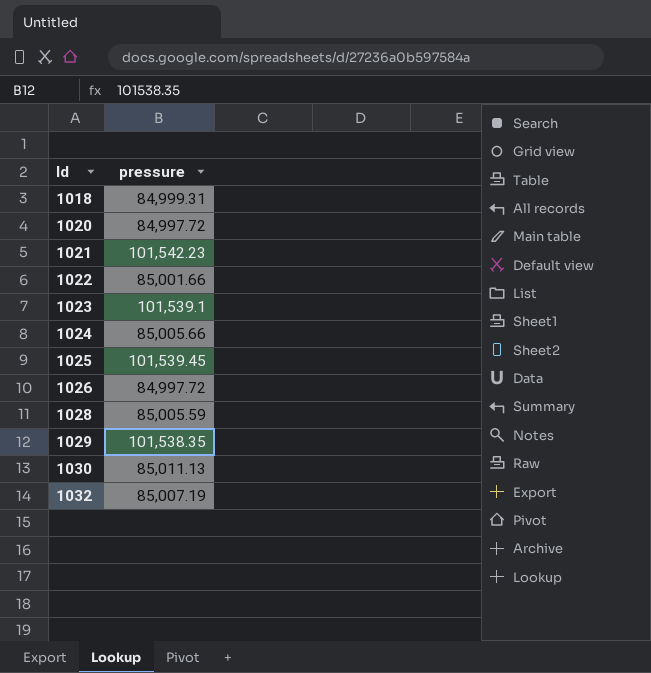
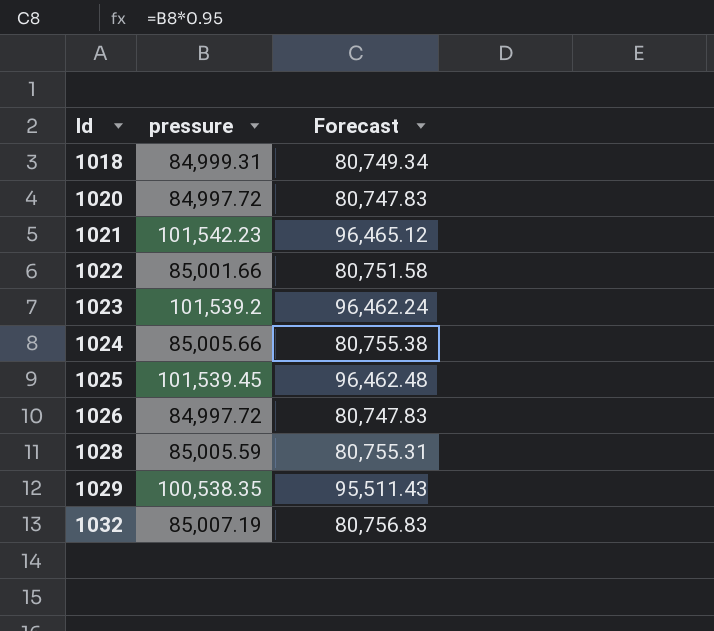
column Forecast | formula: none -> [pressure] * 0.95
row 1030: 85,011.13 -> none
1023 | pressure: 101,539.1 -> 101,539.2
1029 | pressure: 101,538.35 -> 100,538.35

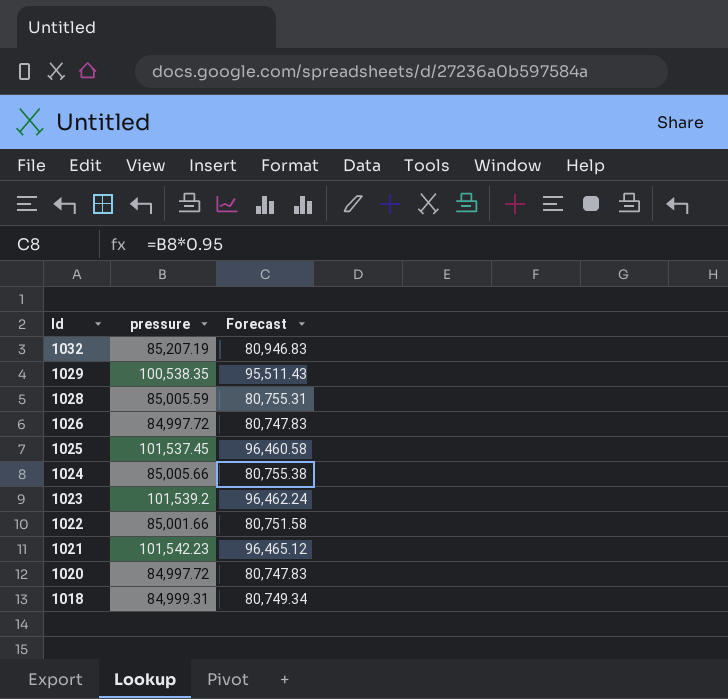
row order: Id ascending -> Id descending
1032 | pressure: 85,007.19 -> 85,207.19
1032 | Forecast: 80,756.83 -> 80,946.83
1025 | pressure: 101,539.45 -> 101,537.45
1025 | Forecast: 96,462.48 -> 96,460.58

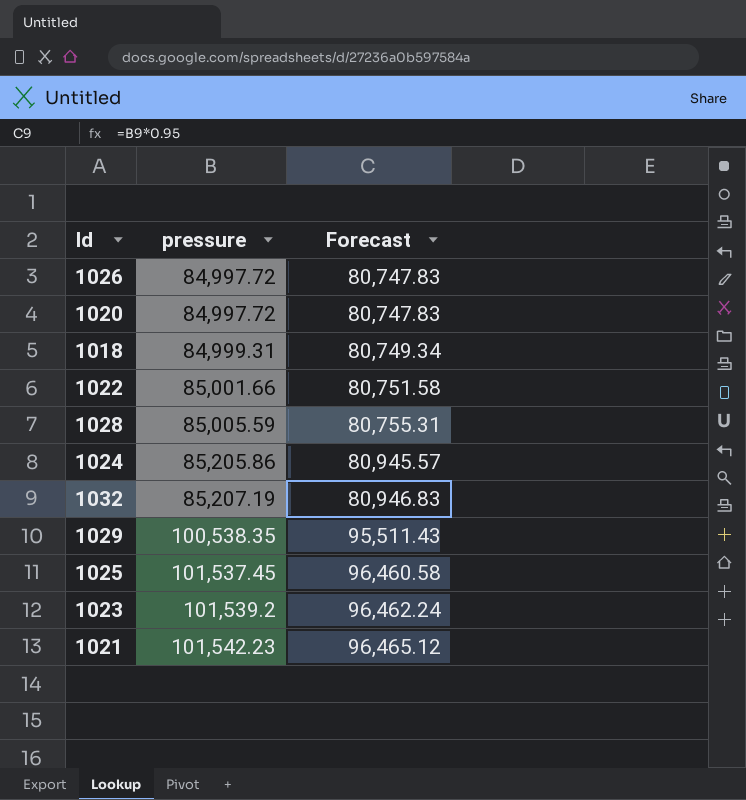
row order: Id descending -> pressure ascending
1024 | pressure: 85,005.66 -> 85,205.86
1024 | Forecast: 80,755.38 -> 80,945.57

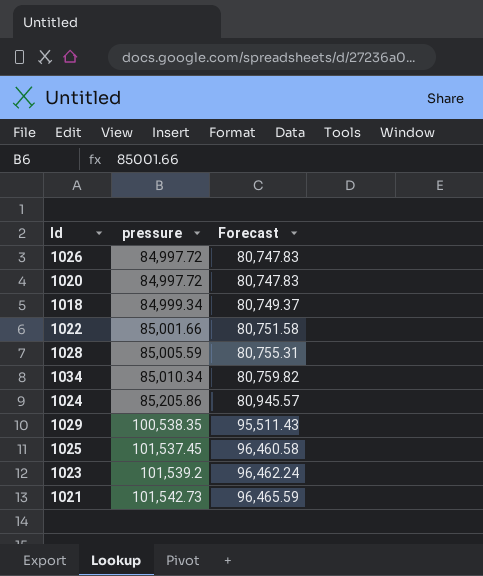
row 1032: 85,207.19 | 80,946.83 -> none
1018 | pressure: 84,999.31 -> 84,999.34
1018 | Forecast: 80,749.34 -> 80,749.37
row 1034: none -> 85,010.34 | 80,759.82
1021 | pressure: 101,542.23 -> 101,542.73
1021 | Forecast: 96,465.12 -> 96,465.59

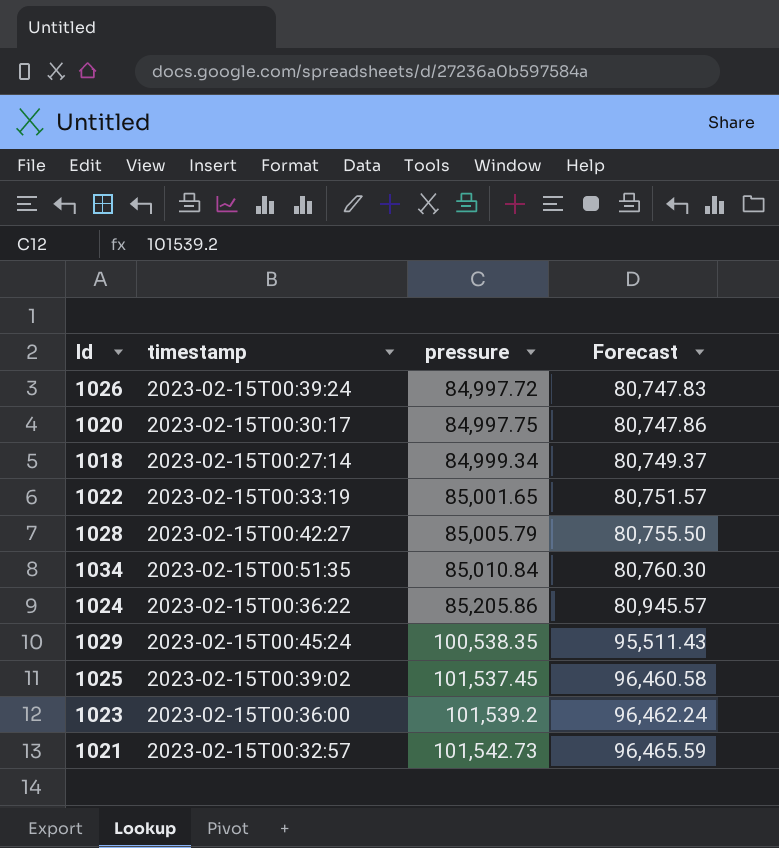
column timestamp | position: none -> 2
1020 | pressure: 84,997.72 -> 84,997.75
1020 | Forecast: 80,747.83 -> 80,747.86
1022 | pressure: 85,001.66 -> 85,001.65
1022 | Forecast: 80,751.58 -> 80,751.57
1028 | pressure: 85,005.59 -> 85,005.79
1028 | Forecast: 80,755.31 -> 80,755.50
1034 | pressure: 85,010.34 -> 85,010.84
1034 | Forecast: 80,759.82 -> 80,760.30

